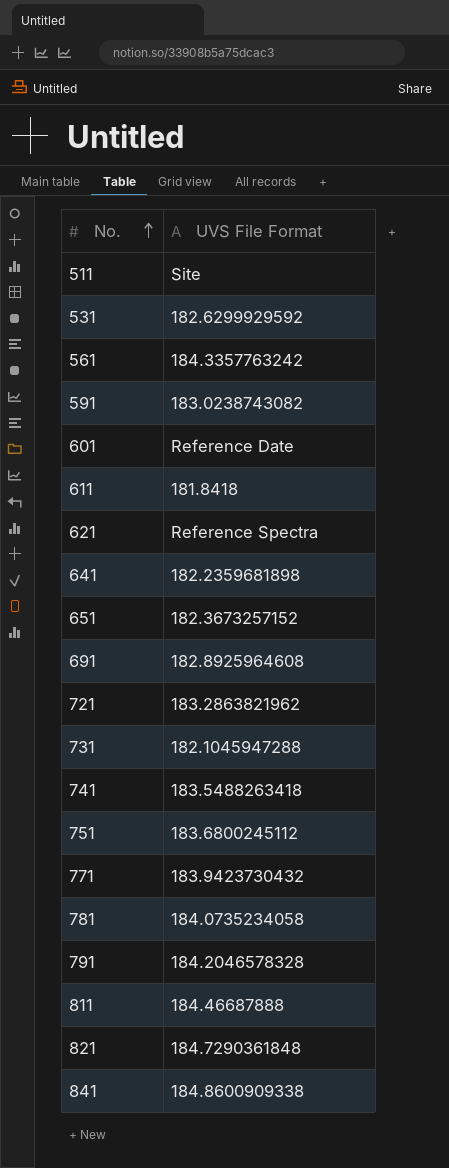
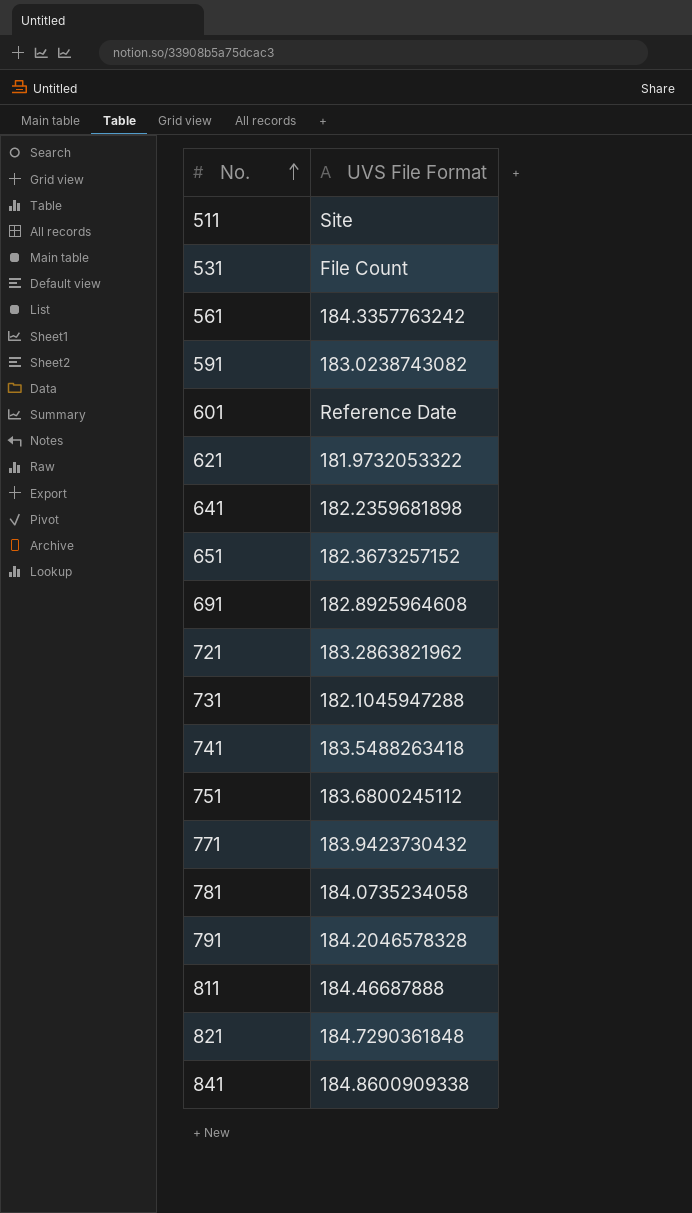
row 611: 181.8418 -> none
531 | UVS File Format: 182.6299929592 -> File Count
621 | UVS File Format: Reference Spectra -> 181.9732053322

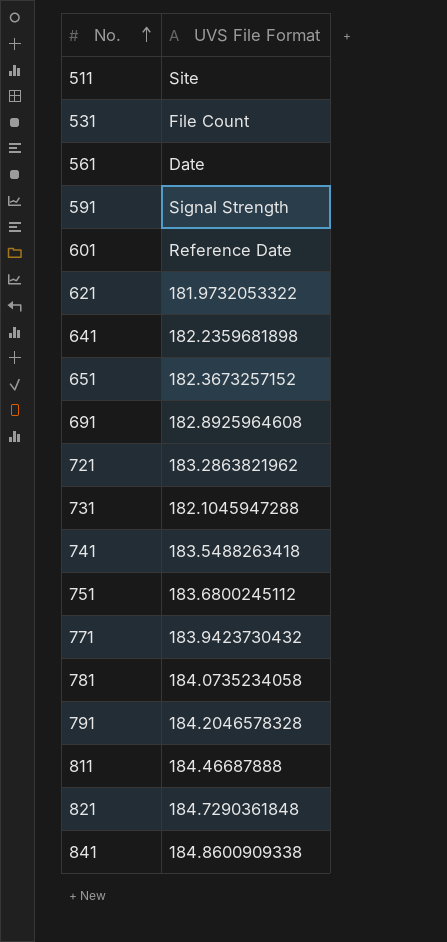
561 | UVS File Format: 184.3357763242 -> Date
591 | UVS File Format: 183.0238743082 -> Signal Strength

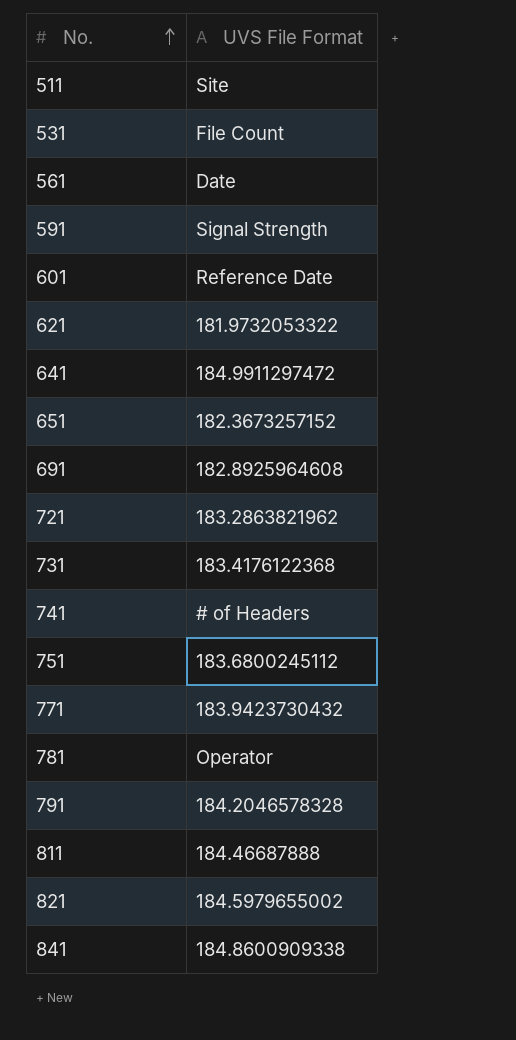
641 | UVS File Format: 182.2359681898 -> 184.9911297472
731 | UVS File Format: 182.1045947288 -> 183.4176122368
741 | UVS File Format: 183.5488263418 -> # of Headers
781 | UVS File Format: 184.0735234058 -> Operator
821 | UVS File Format: 184.7290361848 -> 184.5979655002

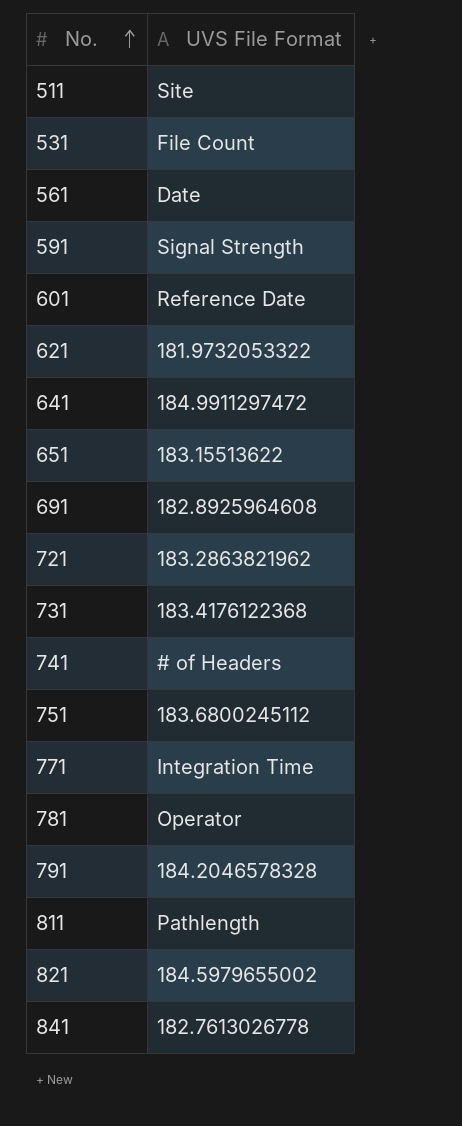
651 | UVS File Format: 182.3673257152 -> 183.15513622
771 | UVS File Format: 183.9423730432 -> Integration Time
811 | UVS File Format: 184.46687888 -> Pathlength
841 | UVS File Format: 184.8600909338 -> 182.7613026778

